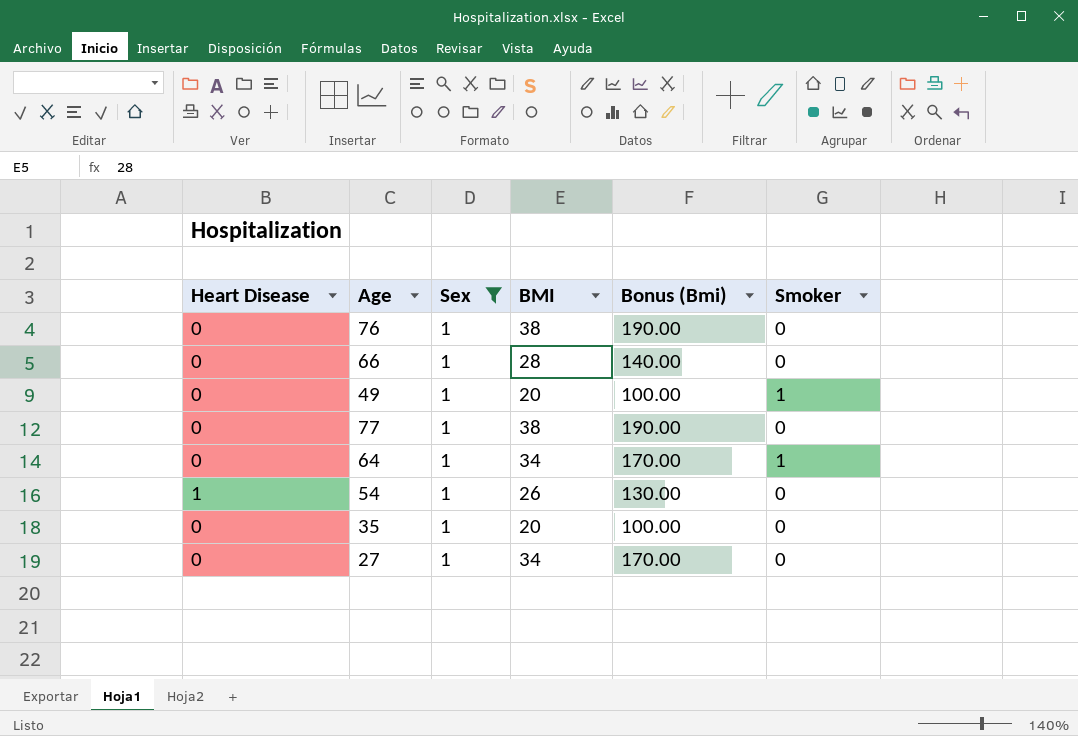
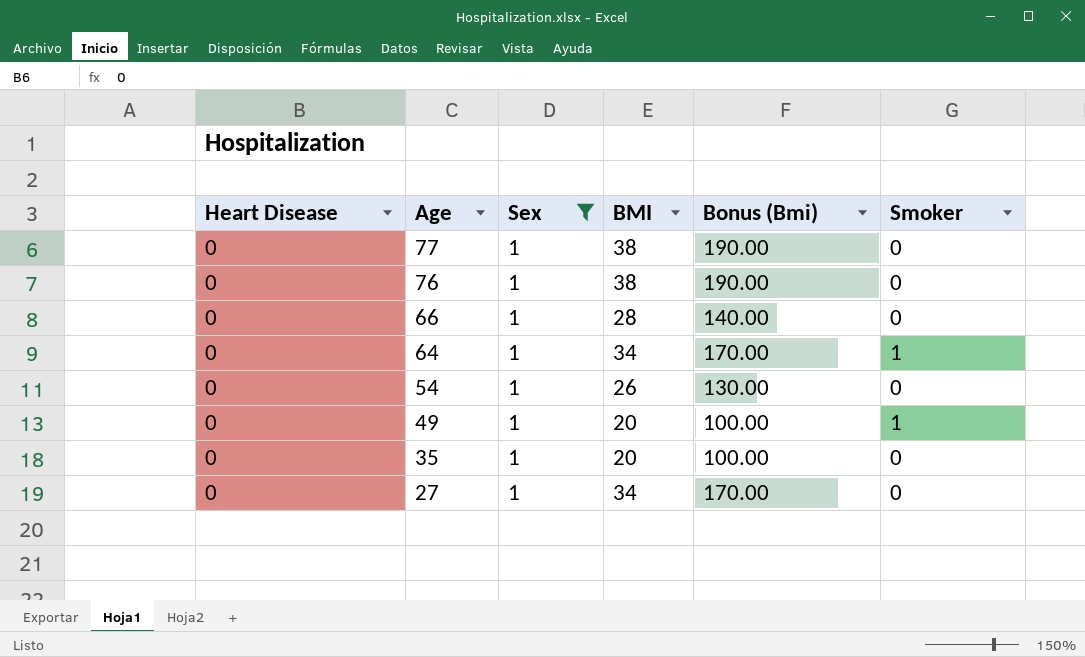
row order: none -> Age descending
54 | Heart Disease: 1 -> 0

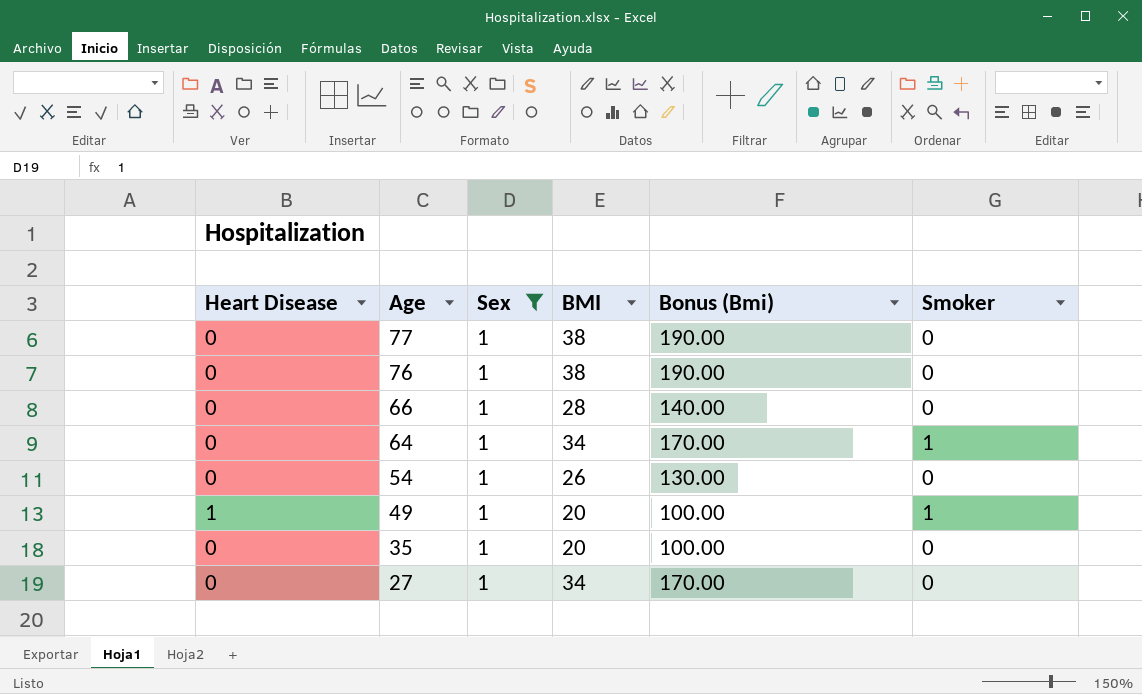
49 | Heart Disease: 0 -> 1

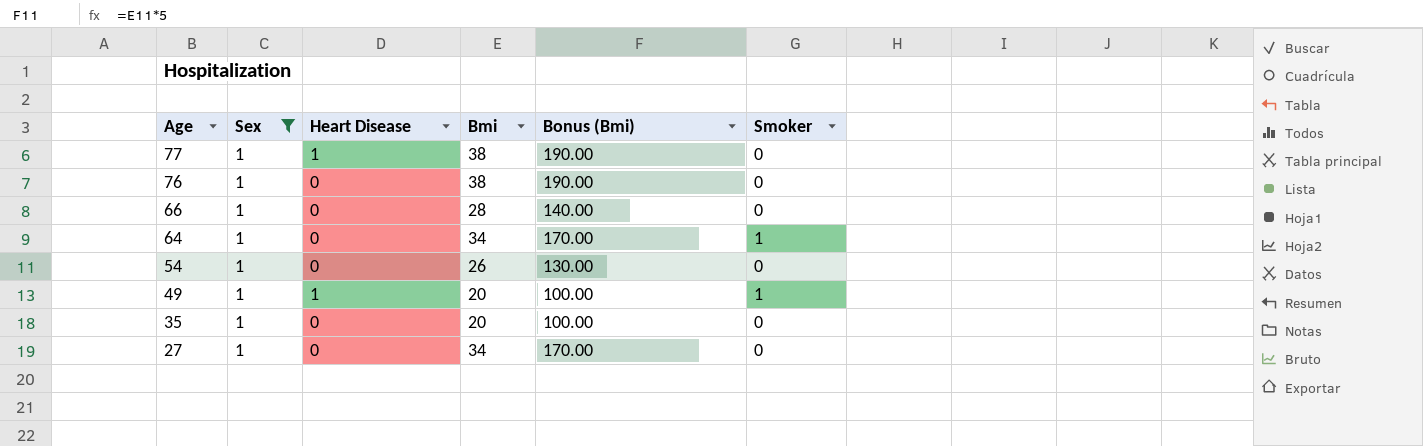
column Heart Disease | position: 1 -> 3
column name: BMI -> Bmi
77 | Heart Disease: 0 -> 1

